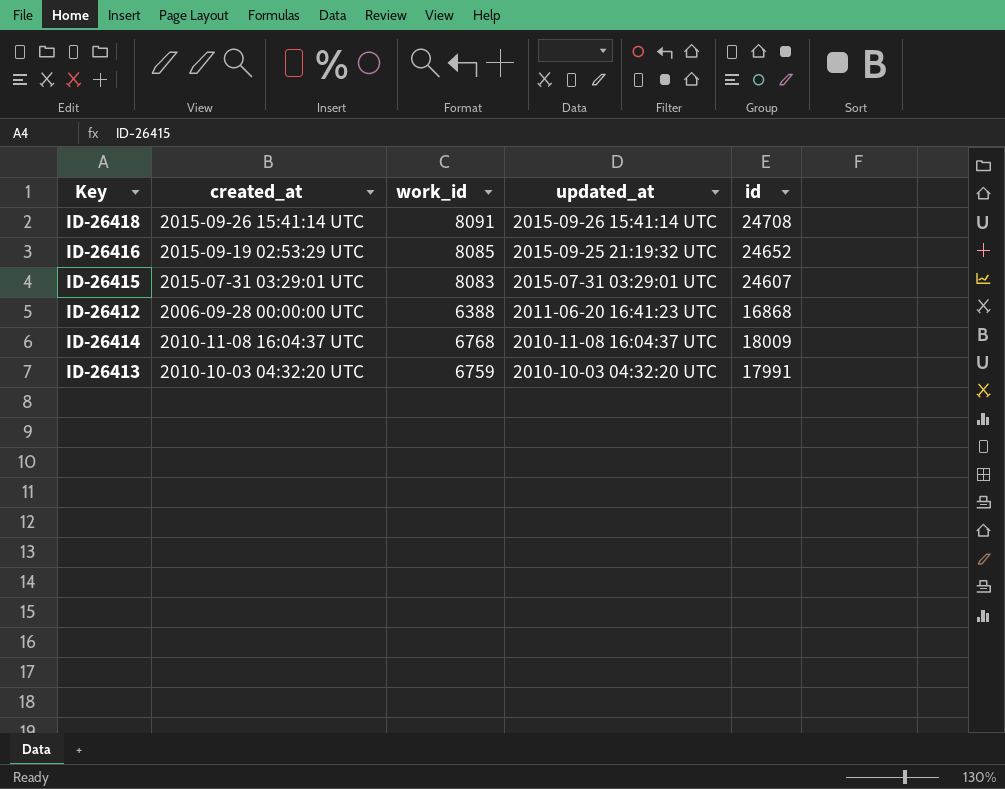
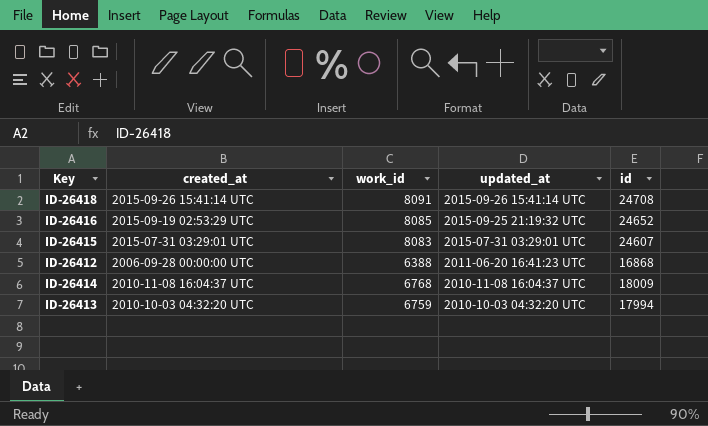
ID-26413 | id: 17991 -> 17994

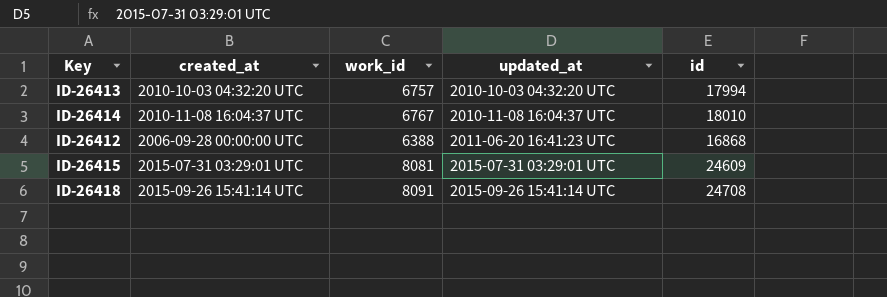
row order: updated_at descending -> updated_at ascending
row ID-26416: 2015-09-19 02:53:29 UTC | 8085 | 2015-09-25 21:19:32 UTC | 24652 -> none
ID-26413 | work_id: 6759 -> 6757
ID-26414 | work_id: 6768 -> 6767
ID-26414 | id: 18009 -> 18010
ID-26415 | work_id: 8083 -> 8081
ID-26415 | id: 24607 -> 24609

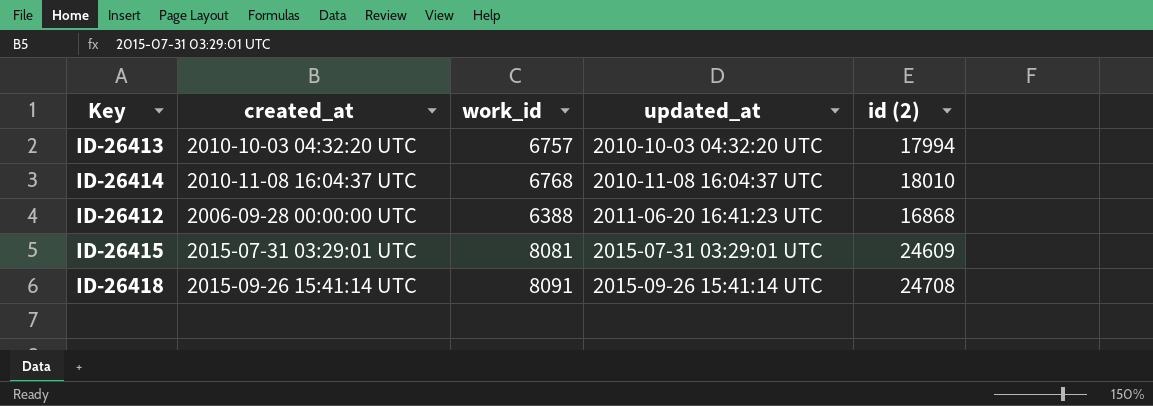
column name: id -> id (2)
ID-26414 | work_id: 6767 -> 6768

